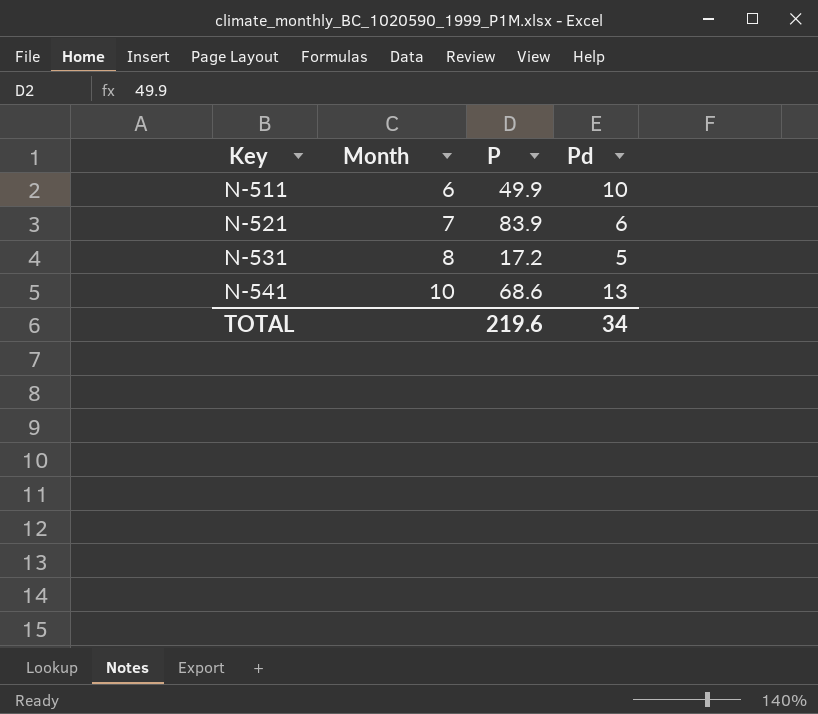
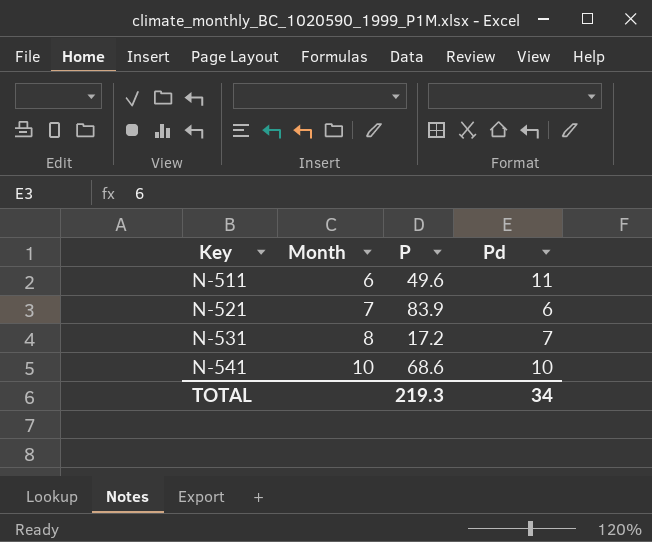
N-511 | P: 49.9 -> 49.6
N-511 | Pd: 10 -> 11
N-531 | Pd: 5 -> 7
N-541 | Pd: 13 -> 10
TOTAL | P: 219.6 -> 219.3

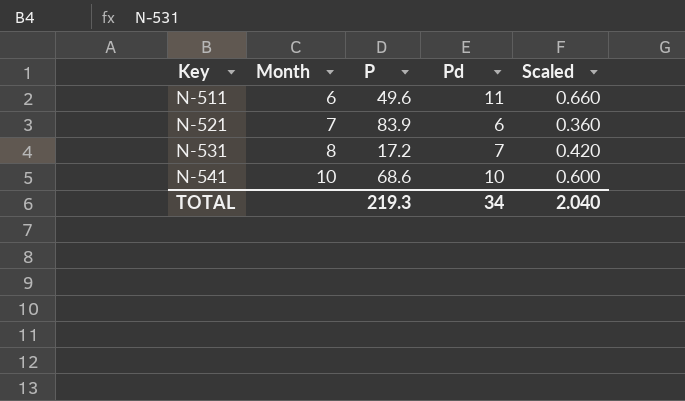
column Scaled | formula: none -> [Pd] * 0.06

